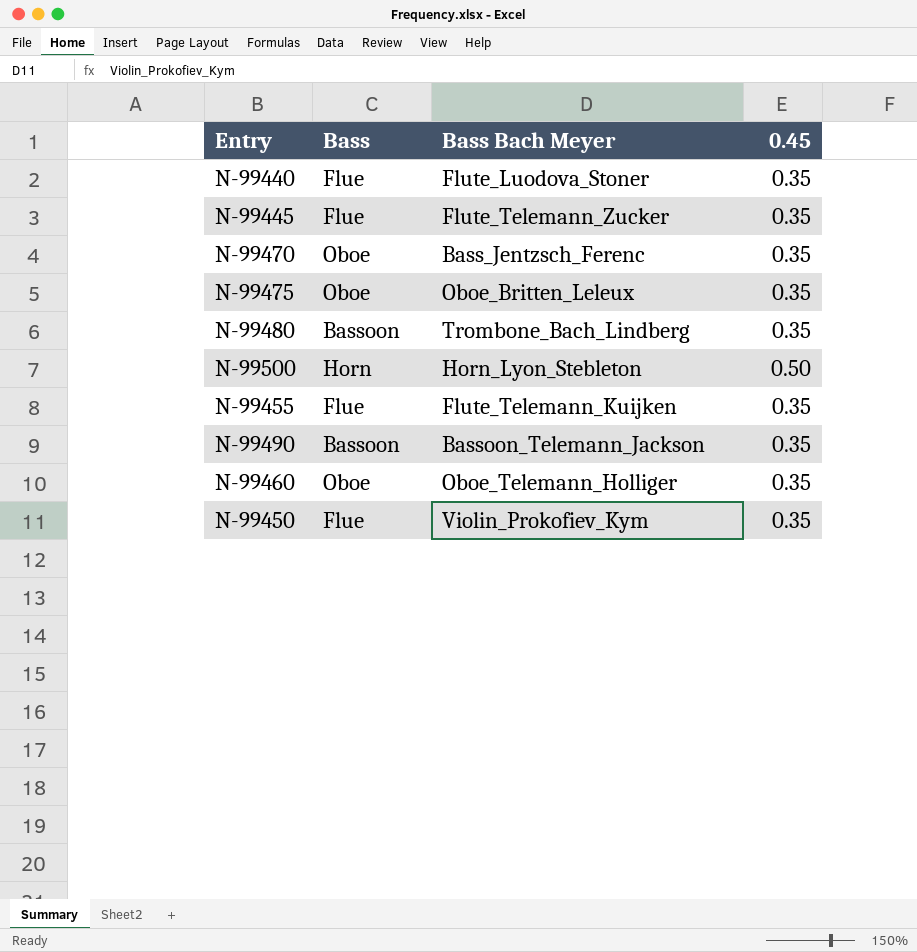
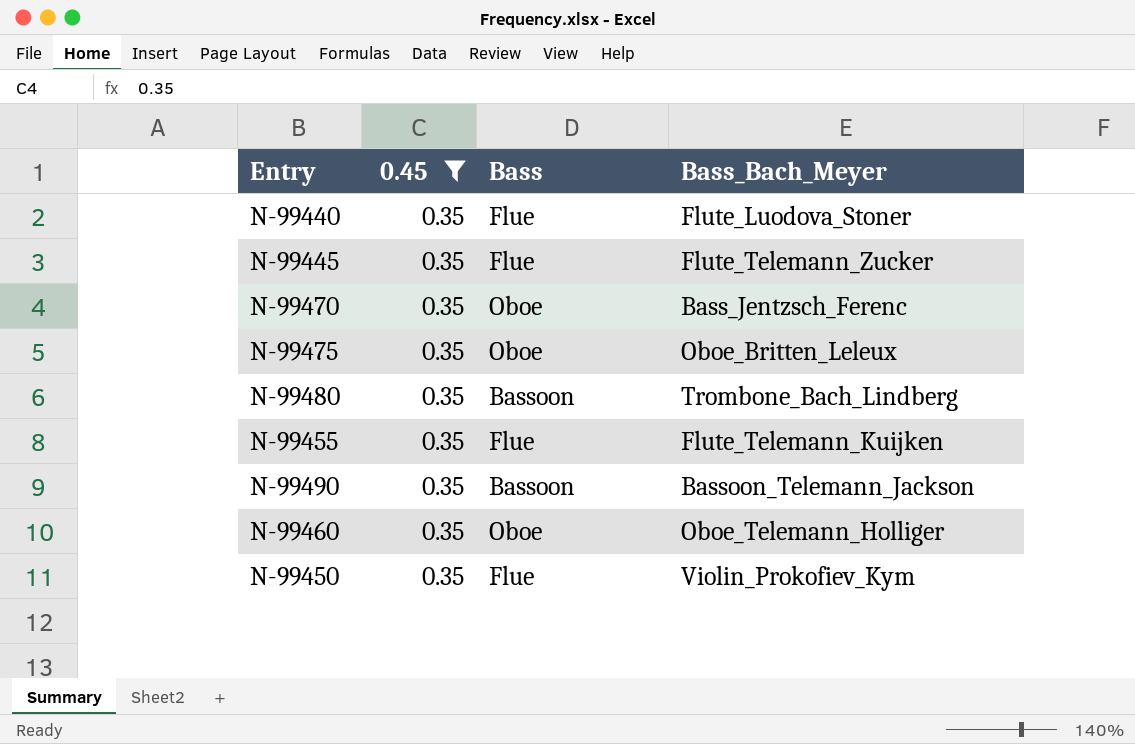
filter: none -> 0.45 = 0.35
column 0.45 | position: 4 -> 2
column name: Bass Bach Meyer -> Bass_Bach_Meyer

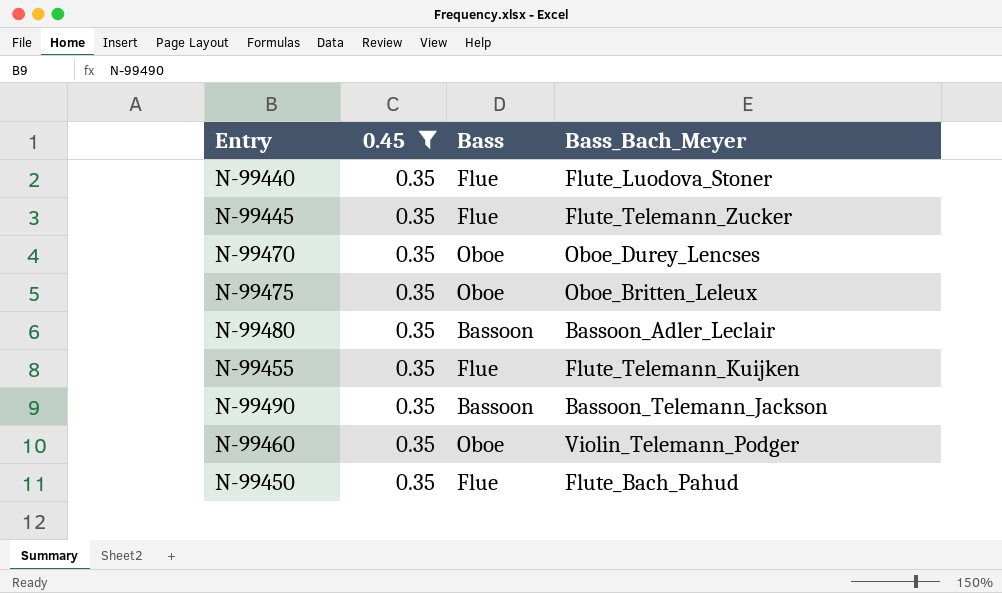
N-99470 | Bass_Bach_Meyer: Bass_Jentzsch_Ferenc -> Oboe_Durey_Lencses
N-99480 | Bass_Bach_Meyer: Trombone_Bach_Lindberg -> Bassoon_Adler_Leclair
N-99460 | Bass_Bach_Meyer: Oboe_Telemann_Holliger -> Violin_Telemann_Podger
N-99450 | Bass_Bach_Meyer: Violin_Prokofiev_Kym -> Flute_Bach_Pahud

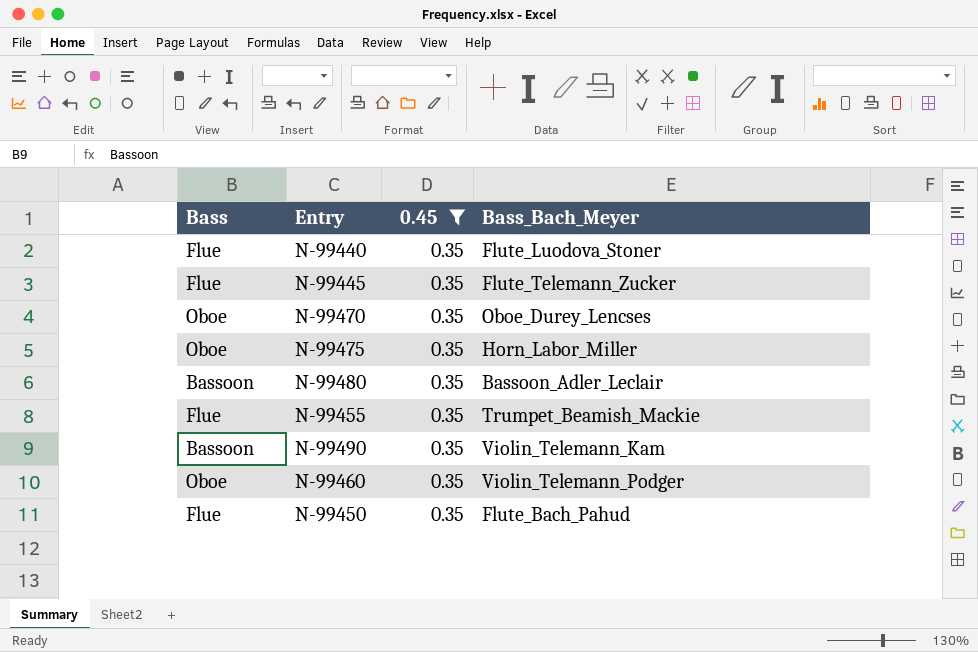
column Bass | position: 3 -> 1
N-99475 | Bass_Bach_Meyer: Oboe_Britten_Leleux -> Horn_Labor_Miller
N-99455 | Bass_Bach_Meyer: Flute_Telemann_Kuijken -> Trumpet_Beamish_Mackie
N-99490 | Bass_Bach_Meyer: Bassoon_Telemann_Jackson -> Violin_Telemann_Kam

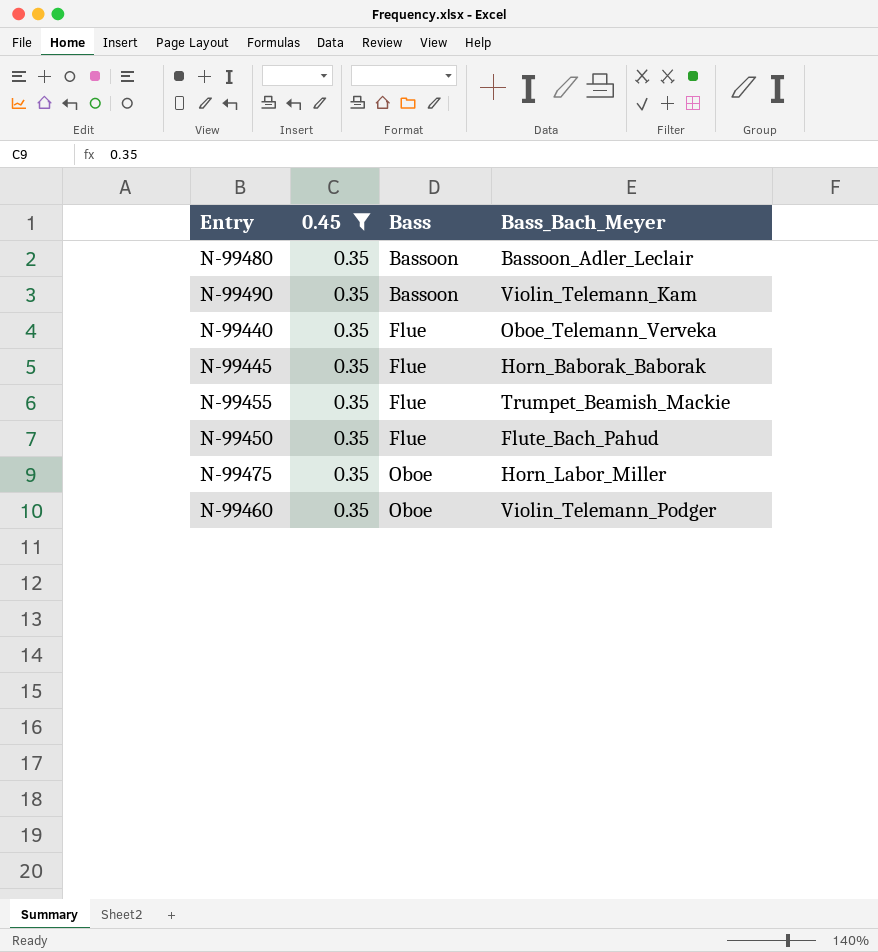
row order: none -> Bass ascending
column Bass | position: 1 -> 3
row N-99470: Oboe | 0.35 | Oboe_Durey_Lencses -> none
N-99440 | Bass_Bach_Meyer: Flute_Luodova_Stoner -> Oboe_Telemann_Verveka
N-99445 | Bass_Bach_Meyer: Flute_Telemann_Zucker -> Horn_Baborak_Baborak

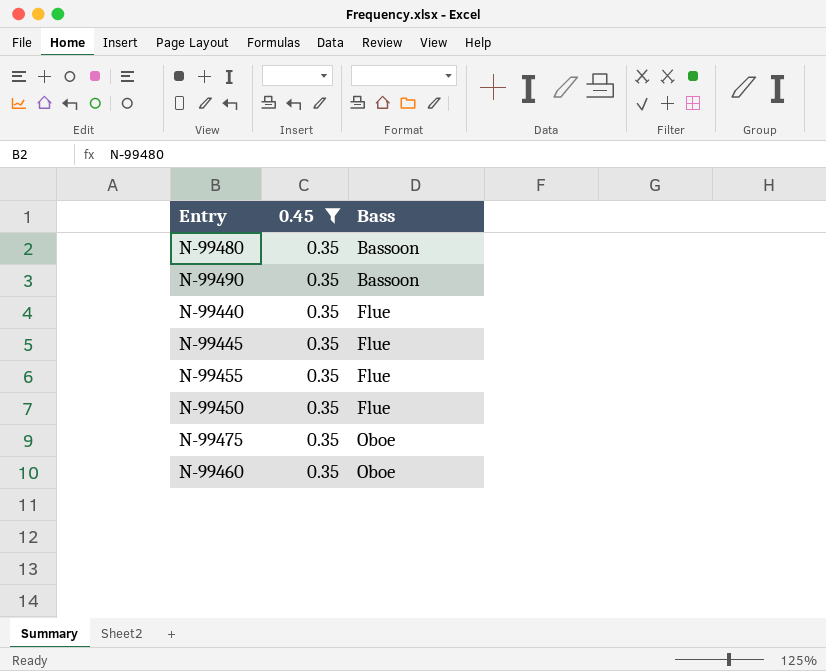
column Bass_Bach_Meyer | position: 4 -> none

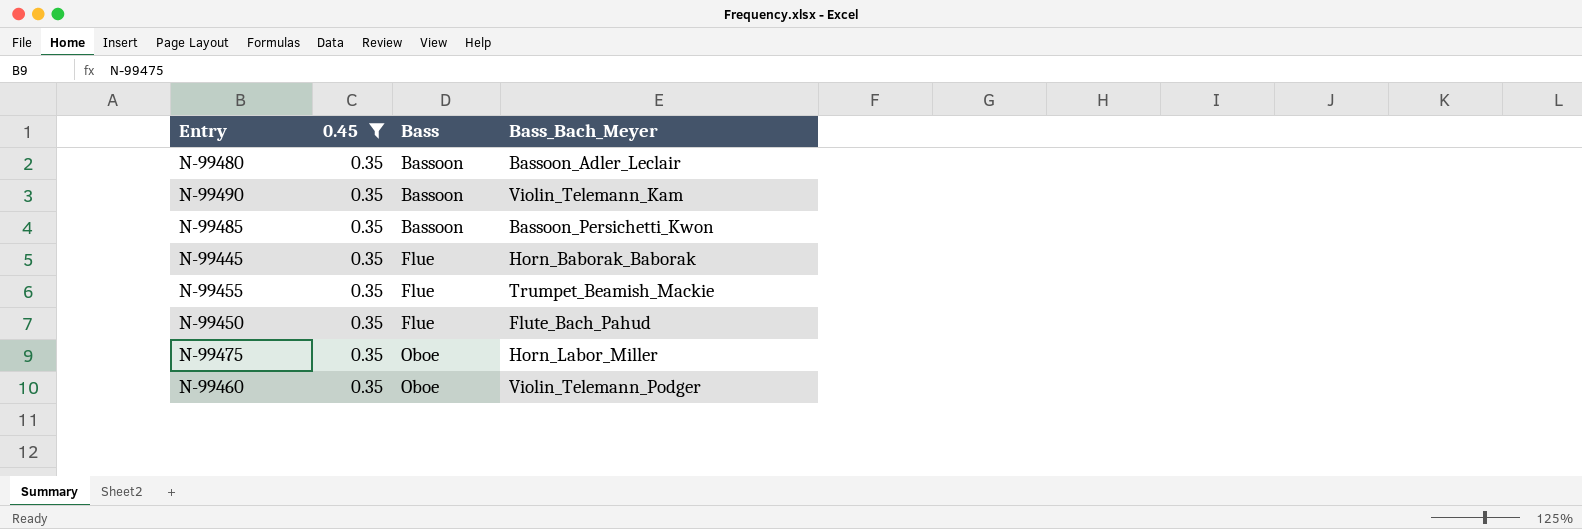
column Bass_Bach_Meyer | position: none -> 4
row N-99440: 0.35 | Flue -> none
row N-99485: none -> 0.35 | Bassoon | Bassoon_Persichetti_Kwon

